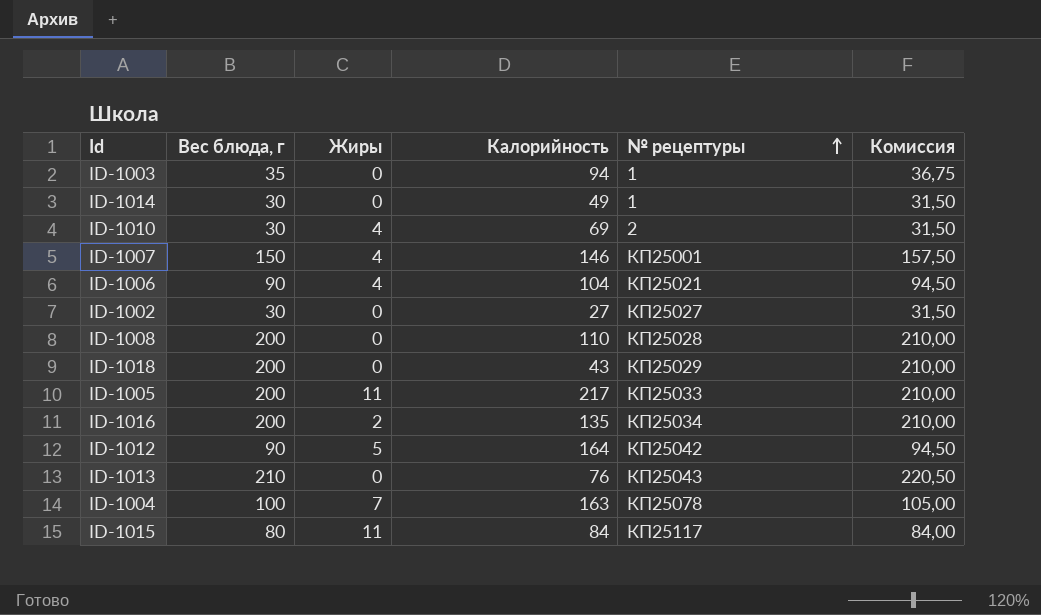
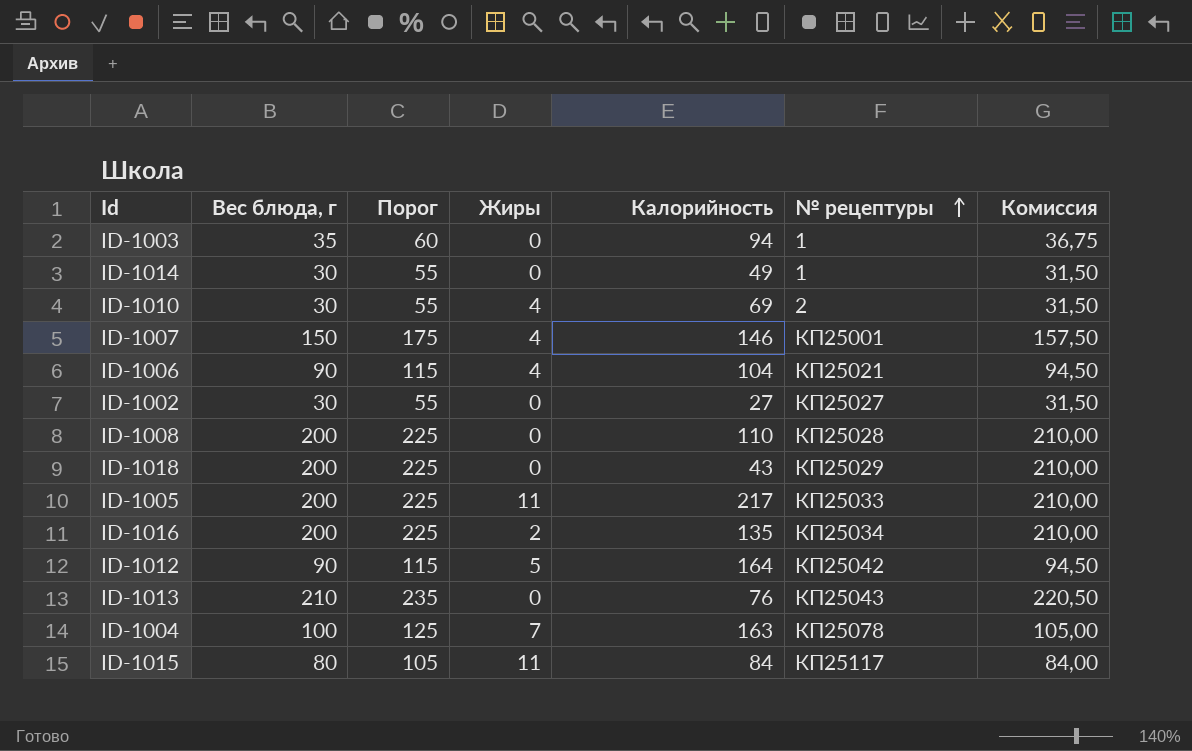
column Порог | formula: none -> [Вес блюда, г] + 25

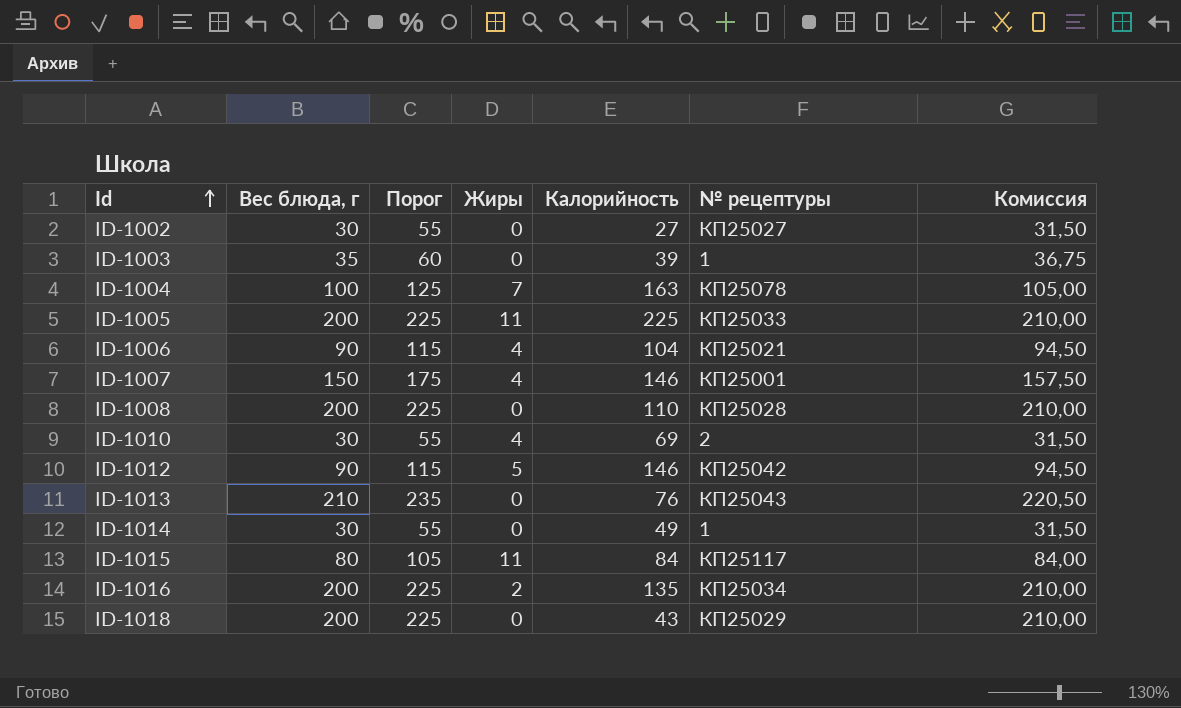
row order: № рецептуры ascending -> Id ascending
ID-1003 | Калорийность: 94 -> 39
ID-1005 | Калорийность: 217 -> 225
ID-1012 | Калорийность: 164 -> 146

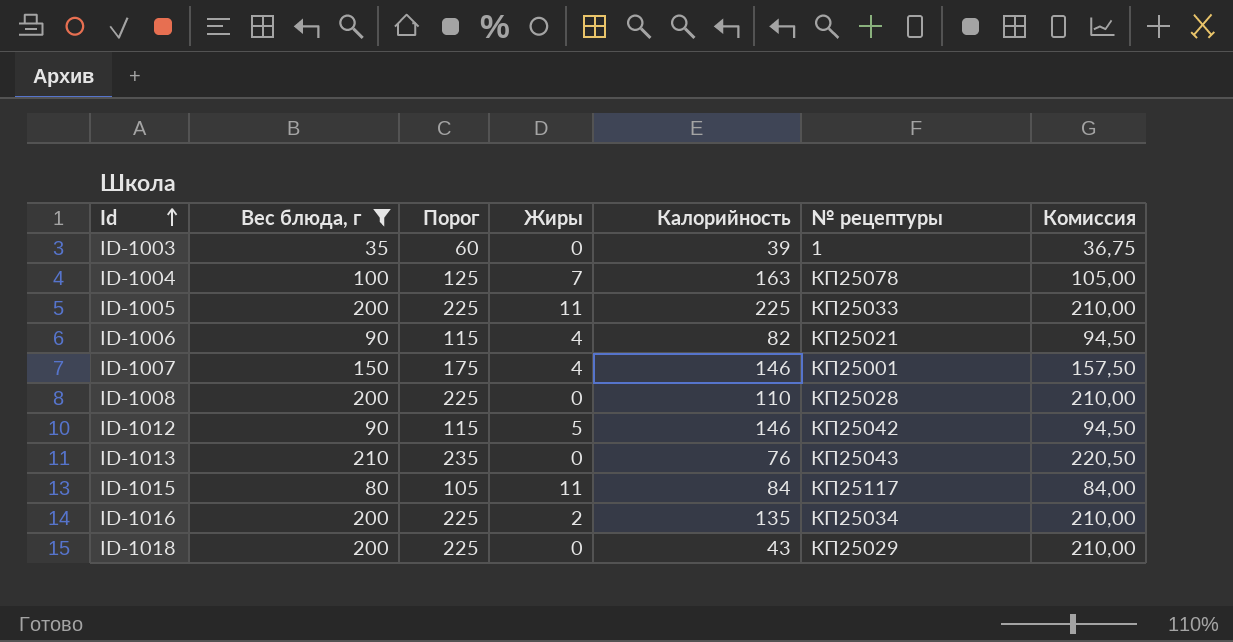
filter: none -> Вес блюда, г != 30
ID-1006 | Калорийность: 104 -> 82

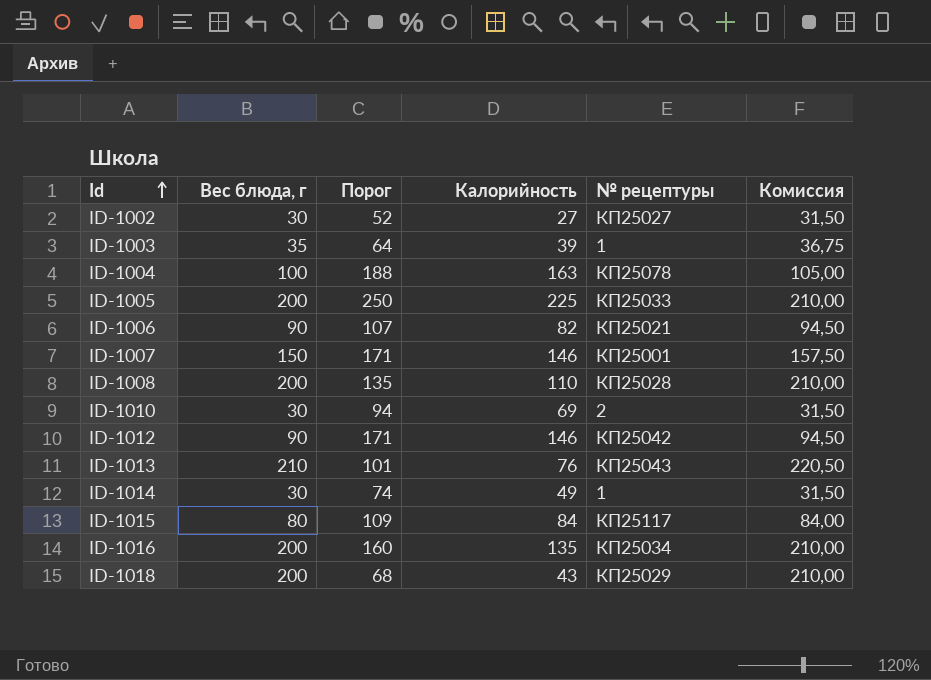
filter: Вес блюда, г != 30 -> none
column Жиры | position: 4 -> none
column Порог | formula: [Вес блюда, г] + 25 -> [Калорийность] + 25

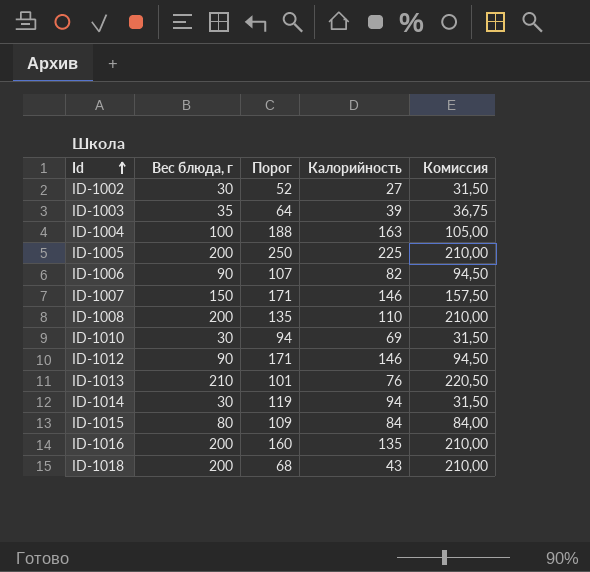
column № рецептуры | position: 5 -> none
ID-1014 | Порог: 74 -> 119
ID-1014 | Калорийность: 49 -> 94

